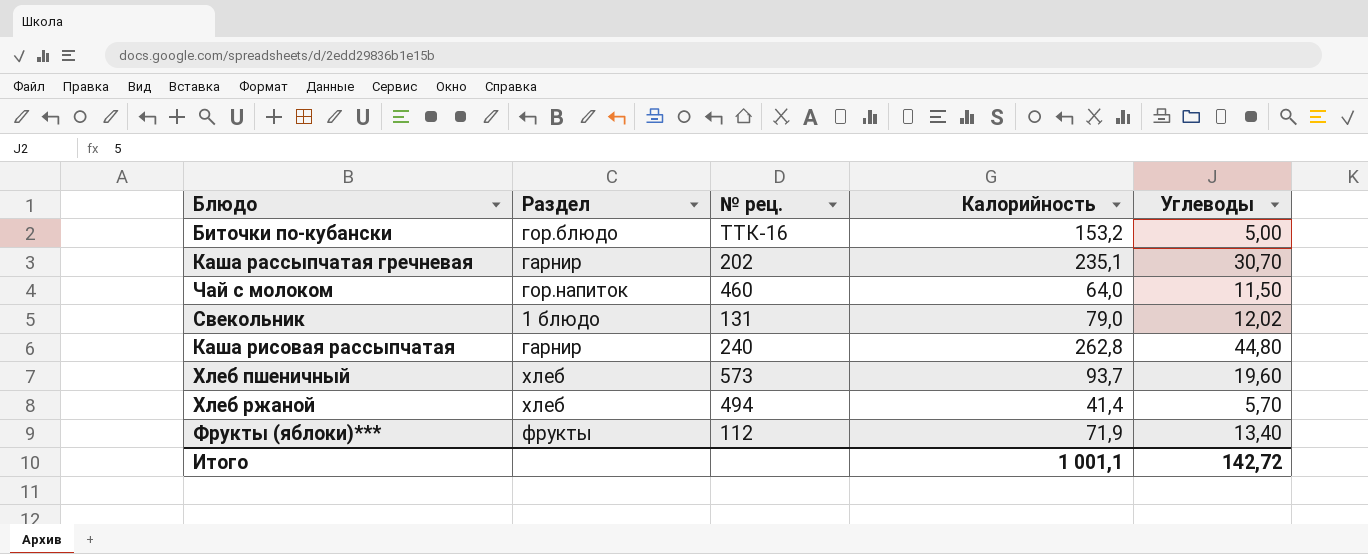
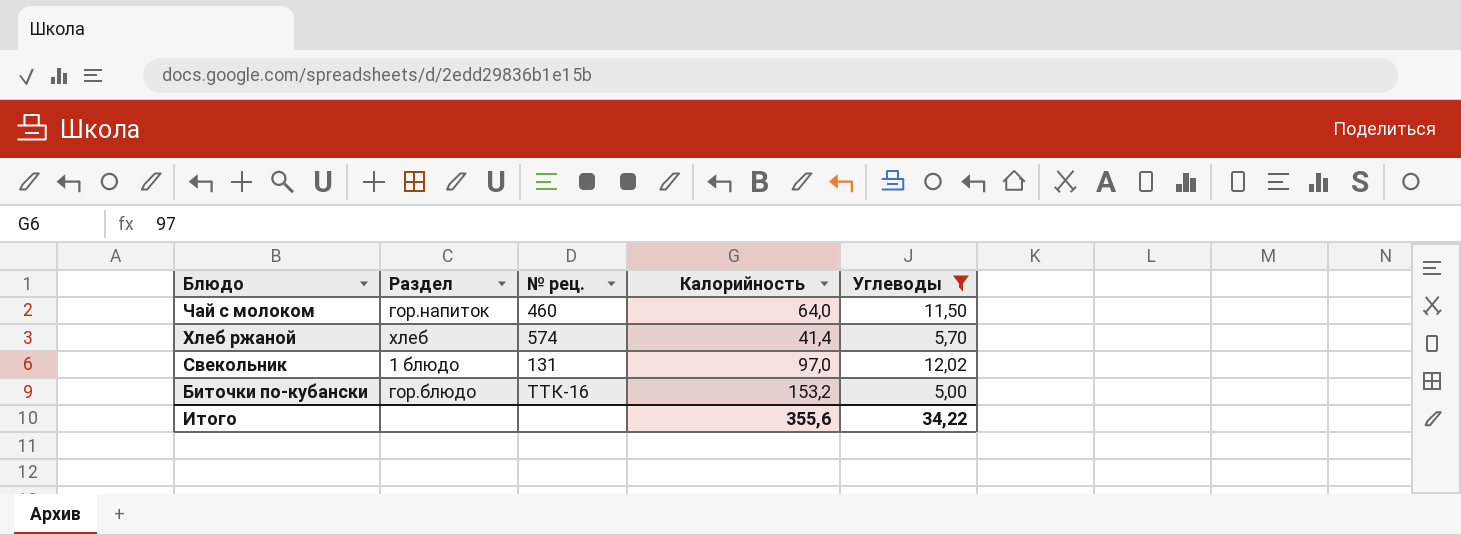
filter: none -> Углеводы <= 12,02
row order: none -> Блюдо descending
Хлеб ржаной | № рец.: 494 -> 574
Свекольник | Калорийность: 79,0 -> 97,0
Итого | Калорийность: 1 001,1 -> 355,6
Итого | Углеводы: 142,72 -> 34,22

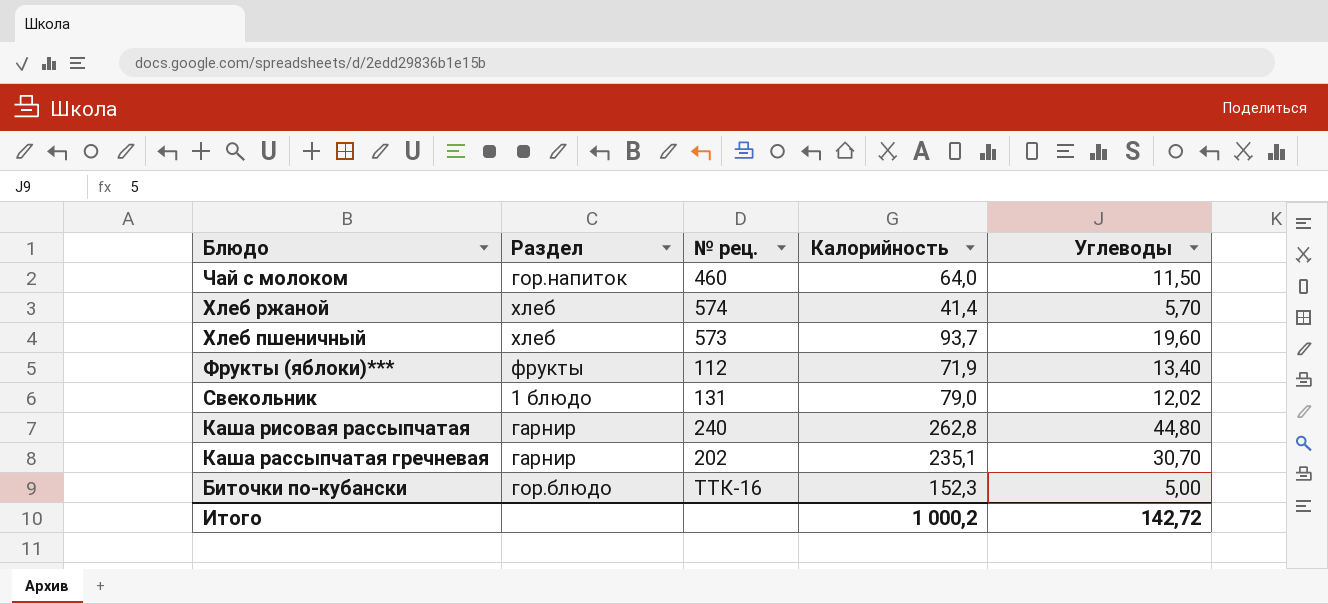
filter: Углеводы <= 12,02 -> none
Свекольник | Калорийность: 97,0 -> 79,0
Биточки по-кубански | Калорийность: 153,2 -> 152,3
Итого | Калорийность: 355,6 -> 1 000,2
Итого | Углеводы: 34,22 -> 142,72

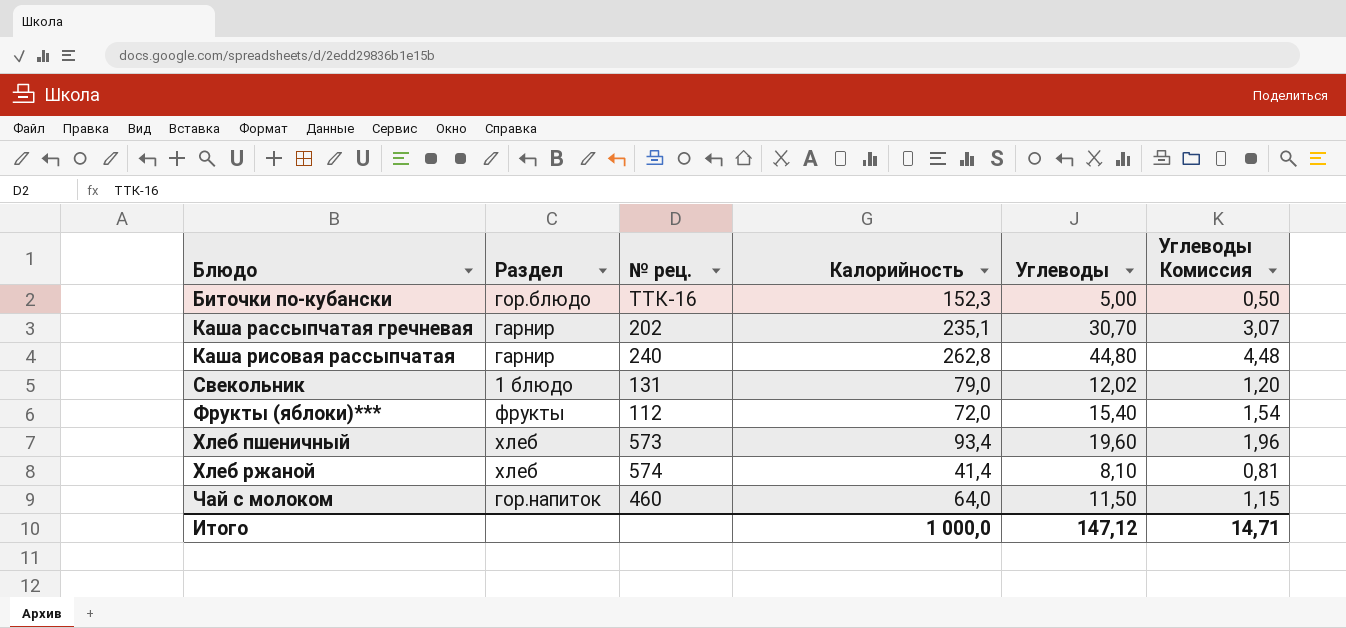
row order: Блюдо descending -> Блюдо ascending
column Углеводы Комиссия | formula: none -> [Углеводы] * 0,1
Фрукты (яблоки)*** | Калорийность: 71,9 -> 72,0
Фрукты (яблоки)*** | Углеводы: 13,40 -> 15,40
Хлеб пшеничный | Калорийность: 93,7 -> 93,4
Хлеб ржаной | Углеводы: 5,70 -> 8,10
Итого | Калорийность: 1 000,2 -> 1 000,0
Итого | Углеводы: 142,72 -> 147,12

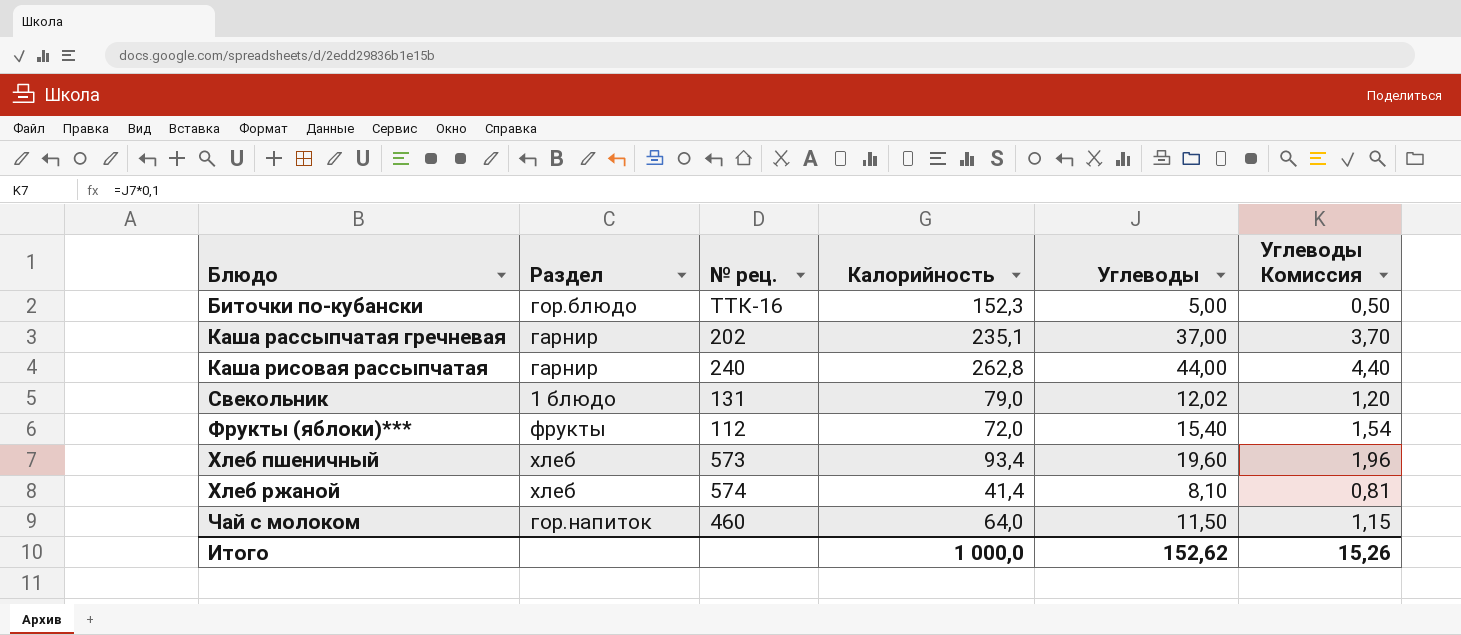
Каша рассыпчатая гречневая | Углеводы: 30,70 -> 37,00
Каша рассыпчатая гречневая | Углеводы Комиссия: 3,07 -> 3,70
Каша рисовая рассыпчатая | Углеводы: 44,80 -> 44,00
Каша рисовая рассыпчатая | Углеводы Комиссия: 4,48 -> 4,40
Итого | Углеводы: 147,12 -> 152,62
Итого | Углеводы Комиссия: 14,71 -> 15,26

